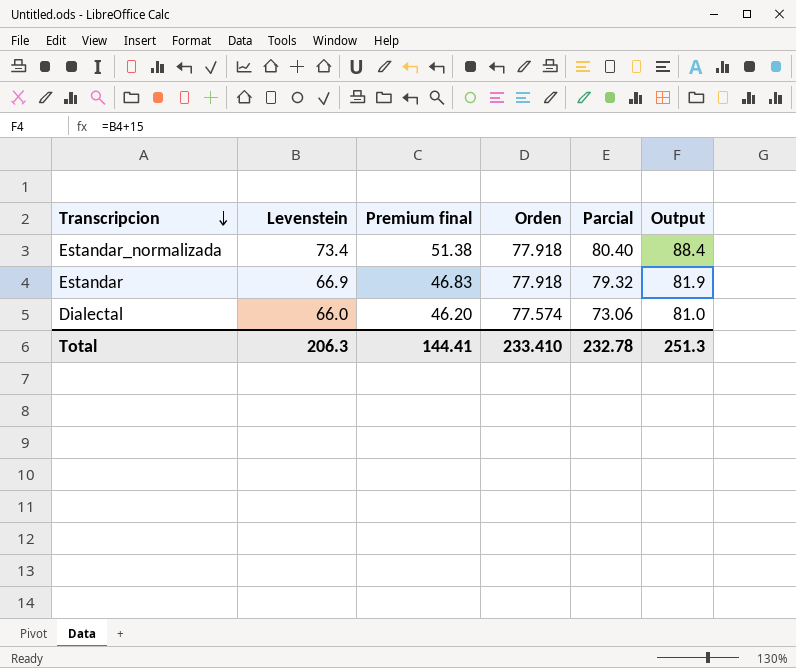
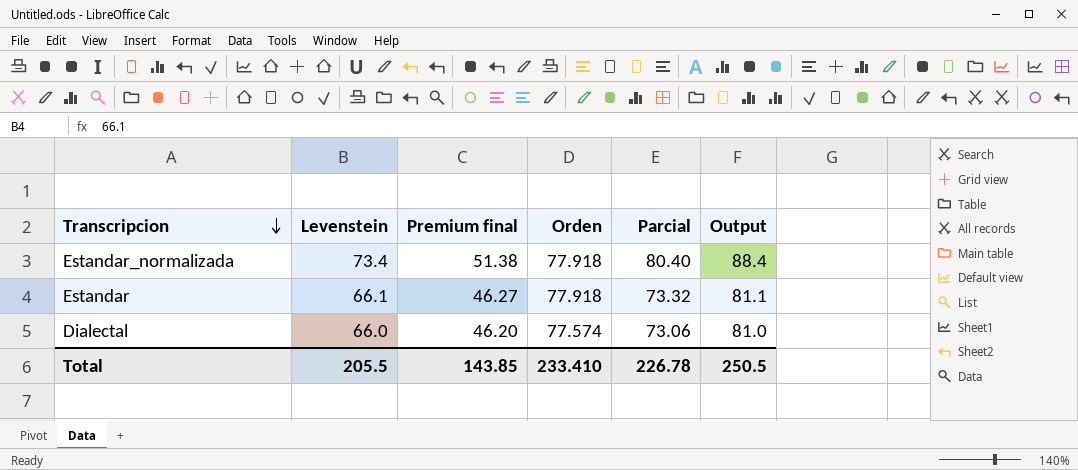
Estandar | Levenstein: 66.9 -> 66.1
Estandar | Premium final: 46.83 -> 46.27
Estandar | Parcial: 79.32 -> 73.32
Estandar | Output: 81.9 -> 81.1
Total | Levenstein: 206.3 -> 205.5
Total | Premium final: 144.41 -> 143.85
Total | Parcial: 232.78 -> 226.78
Total | Output: 251.3 -> 250.5

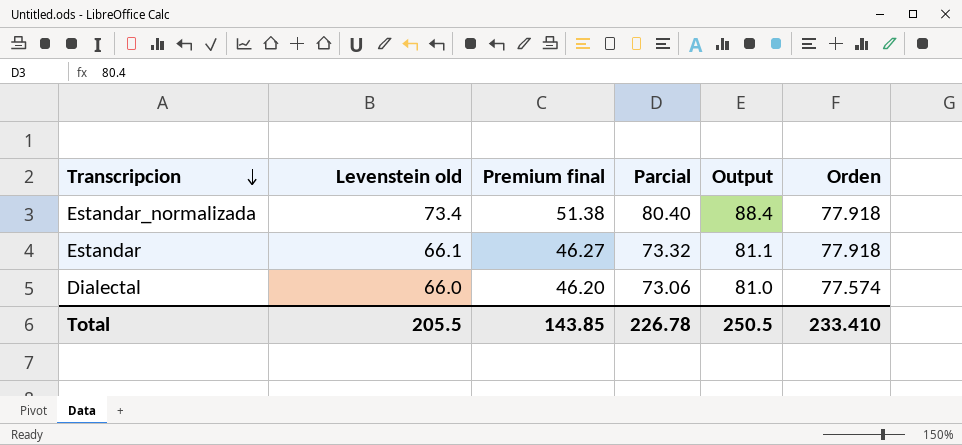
column name: Levenstein -> Levenstein old
column Orden | position: 4 -> 6

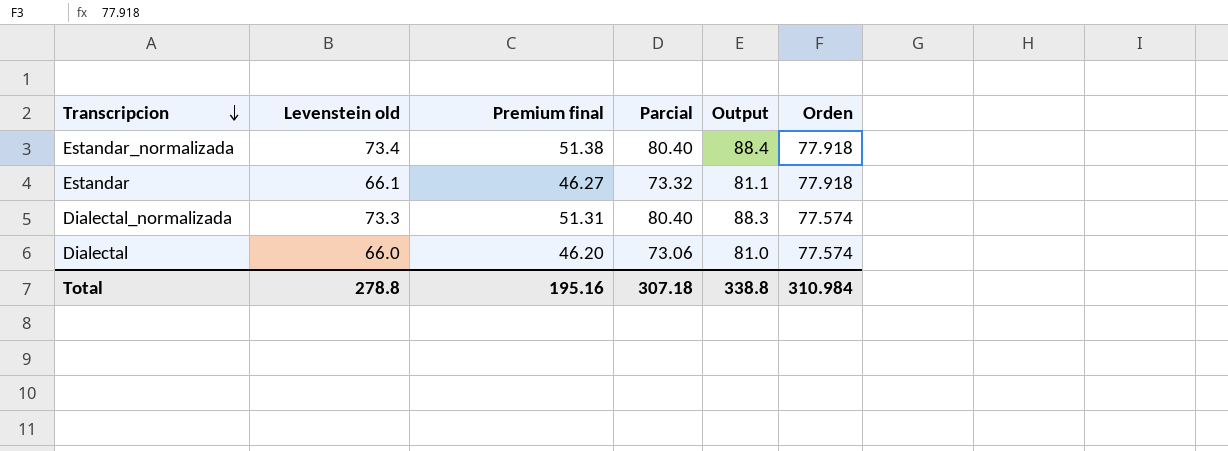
row Dialectal_normalizada: none -> 73.3 | 51.31 | 80.40 | 88.3 | 77.574
Total | Levenstein old: 205.5 -> 278.8
Total | Premium final: 143.85 -> 195.16
Total | Parcial: 226.78 -> 307.18
Total | Output: 250.5 -> 338.8
Total | Orden: 233.410 -> 310.984

